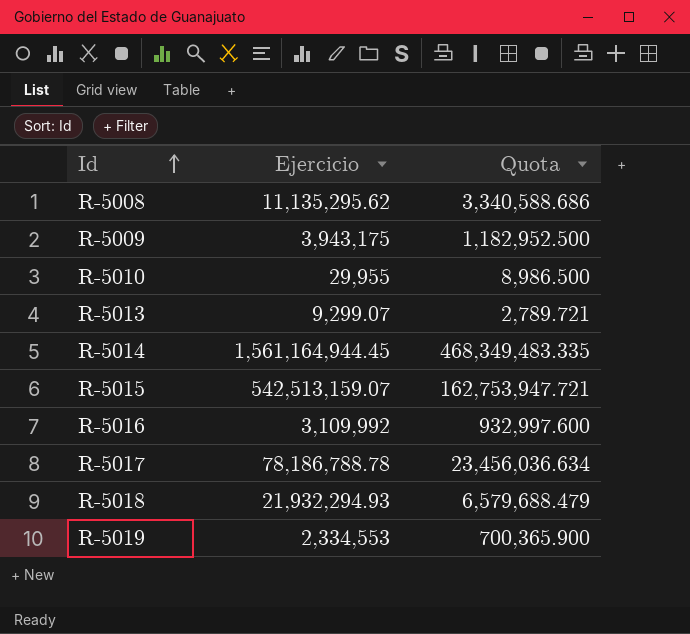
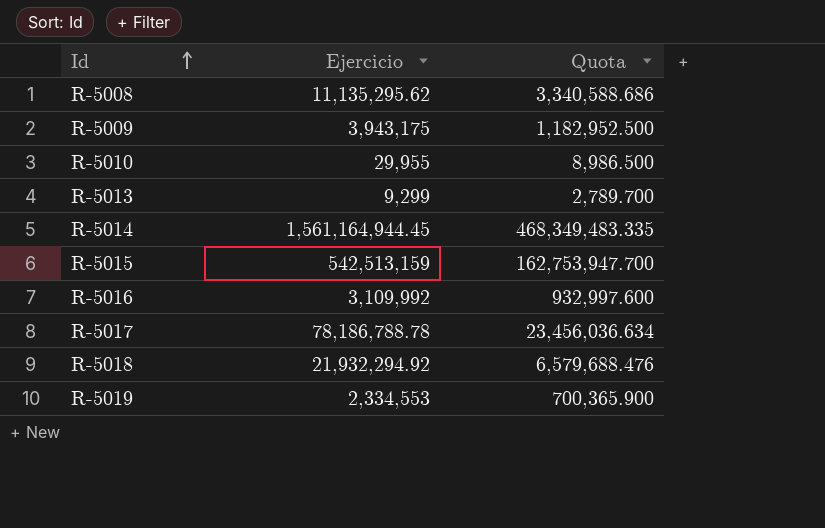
R-5013 | Ejercicio: 9,299.07 -> 9,299
R-5013 | Quota: 2,789.721 -> 2,789.700
R-5015 | Ejercicio: 542,513,159.07 -> 542,513,159
R-5015 | Quota: 162,753,947.721 -> 162,753,947.700
R-5018 | Ejercicio: 21,932,294.93 -> 21,932,294.92
R-5018 | Quota: 6,579,688.479 -> 6,579,688.476

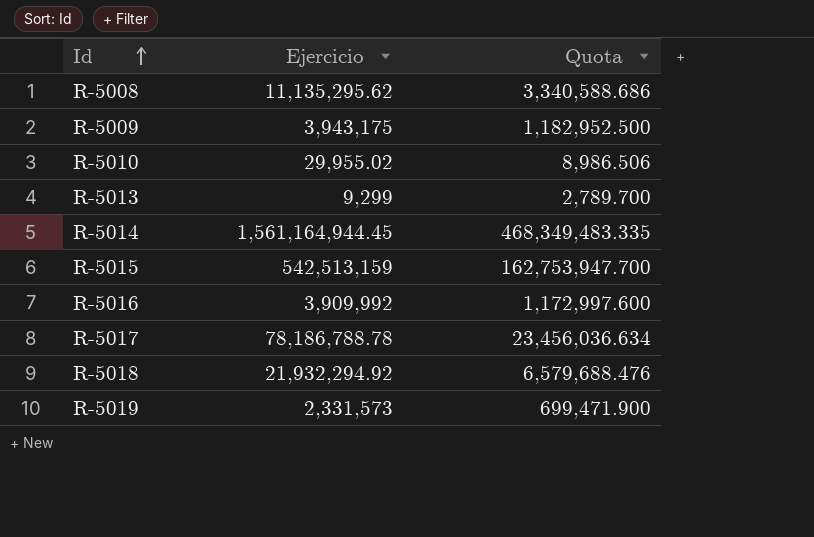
R-5010 | Ejercicio: 29,955 -> 29,955.02
R-5010 | Quota: 8,986.500 -> 8,986.506
R-5016 | Ejercicio: 3,109,992 -> 3,909,992
R-5016 | Quota: 932,997.600 -> 1,172,997.600
R-5019 | Ejercicio: 2,334,553 -> 2,331,573
R-5019 | Quota: 700,365.900 -> 699,471.900

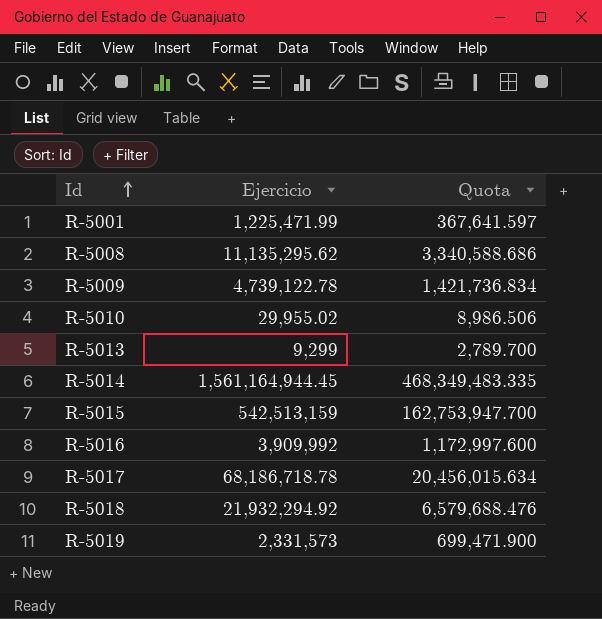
row R-5001: none -> 1,225,471.99 | 367,641.597
R-5009 | Ejercicio: 3,943,175 -> 4,739,122.78
R-5009 | Quota: 1,182,952.500 -> 1,421,736.834
R-5017 | Ejercicio: 78,186,788.78 -> 68,186,718.78
R-5017 | Quota: 23,456,036.634 -> 20,456,015.634

